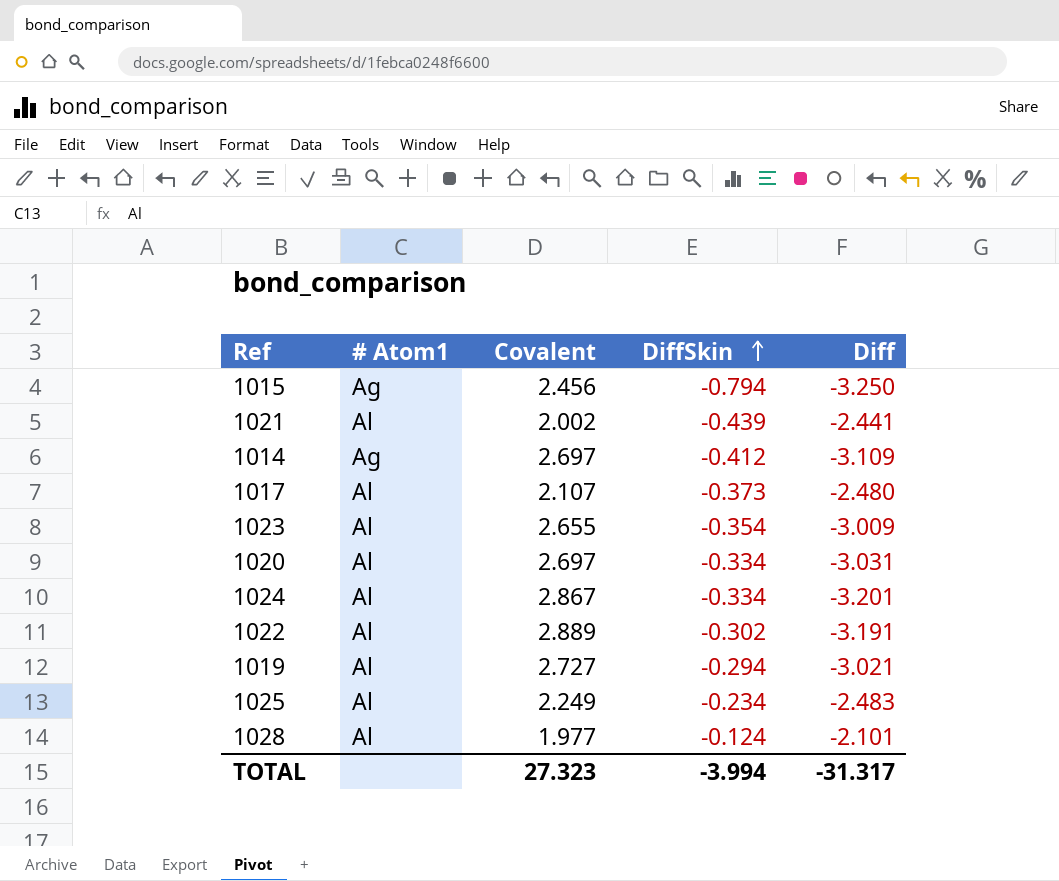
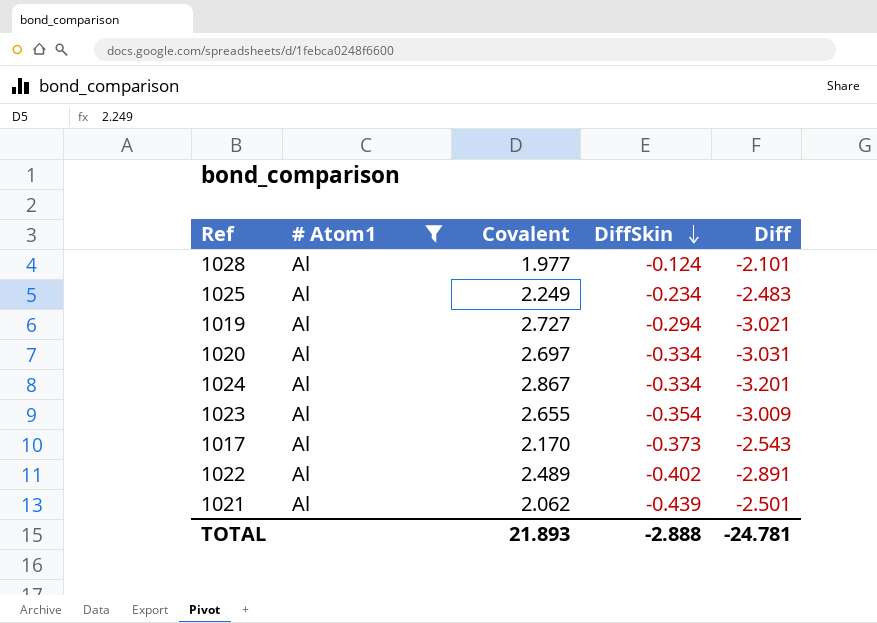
filter: none -> # Atom1 = Al
row order: DiffSkin ascending -> DiffSkin descending
1017 | Covalent: 2.107 -> 2.170
1017 | Diff: -2.480 -> -2.543
1022 | Covalent: 2.889 -> 2.489
1022 | DiffSkin: -0.302 -> -0.402
1022 | Diff: -3.191 -> -2.891
1021 | Covalent: 2.002 -> 2.062
1021 | Diff: -2.441 -> -2.501
TOTAL | Covalent: 27.323 -> 21.893
TOTAL | DiffSkin: -3.994 -> -2.888
TOTAL | Diff: -31.317 -> -24.781

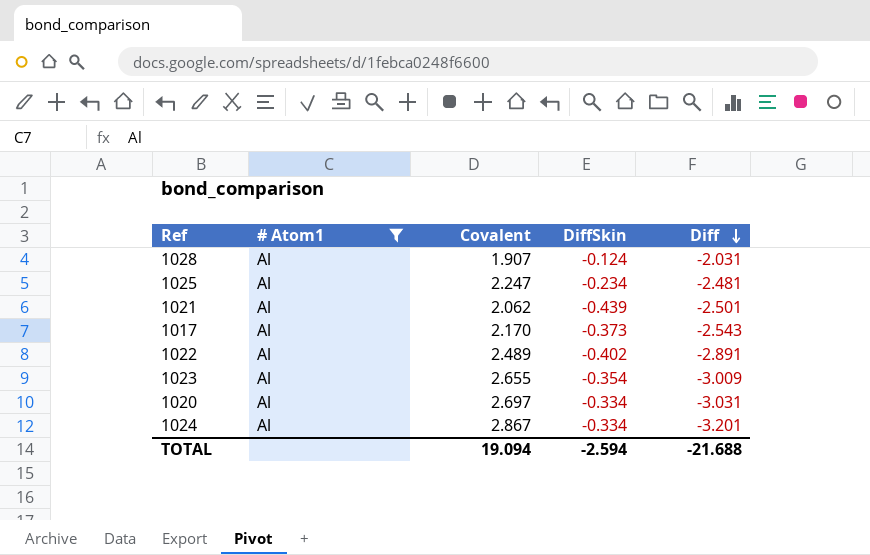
row order: DiffSkin descending -> Diff descending
row 1019: Al | 2.727 | -0.294 | -3.021 -> none
1028 | Covalent: 1.977 -> 1.907
1028 | Diff: -2.101 -> -2.031
1025 | Covalent: 2.249 -> 2.247
1025 | Diff: -2.483 -> -2.481
TOTAL | Covalent: 21.893 -> 19.094
TOTAL | DiffSkin: -2.888 -> -2.594
TOTAL | Diff: -24.781 -> -21.688

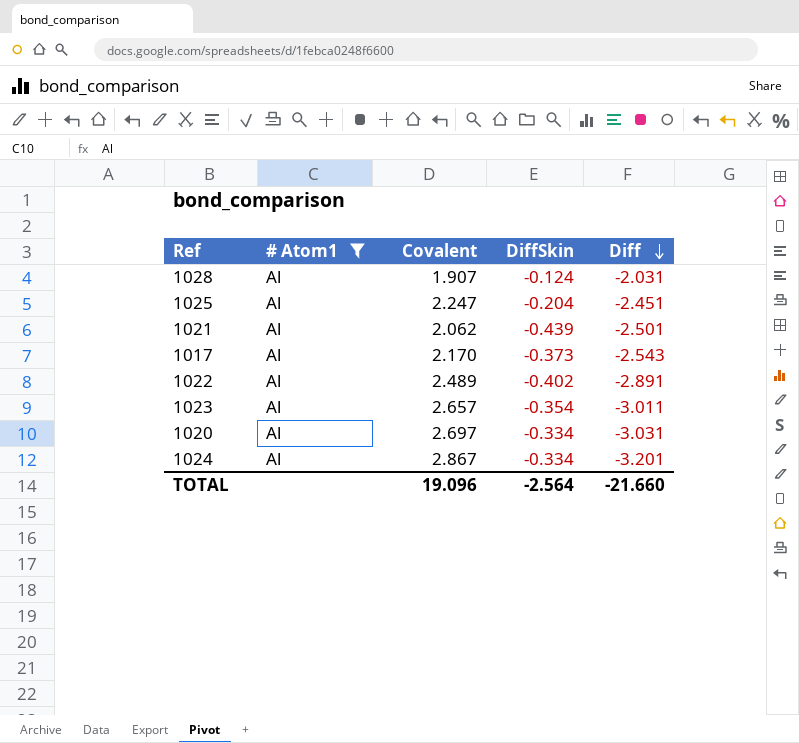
1025 | DiffSkin: -0.234 -> -0.204
1025 | Diff: -2.481 -> -2.451
1023 | Covalent: 2.655 -> 2.657
1023 | Diff: -3.009 -> -3.011
TOTAL | Covalent: 19.094 -> 19.096
TOTAL | DiffSkin: -2.594 -> -2.564
TOTAL | Diff: -21.688 -> -21.660

